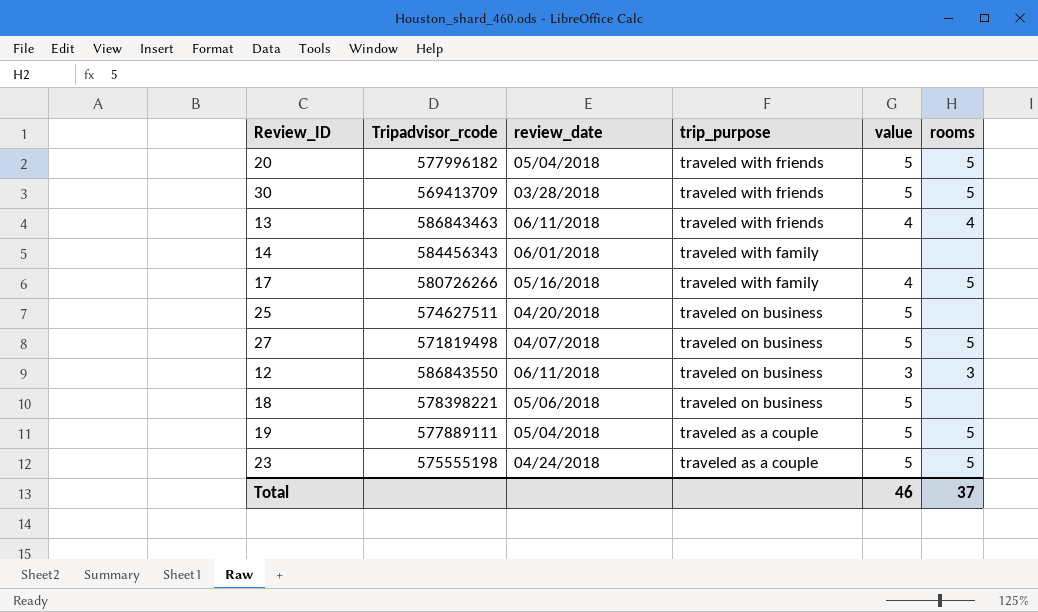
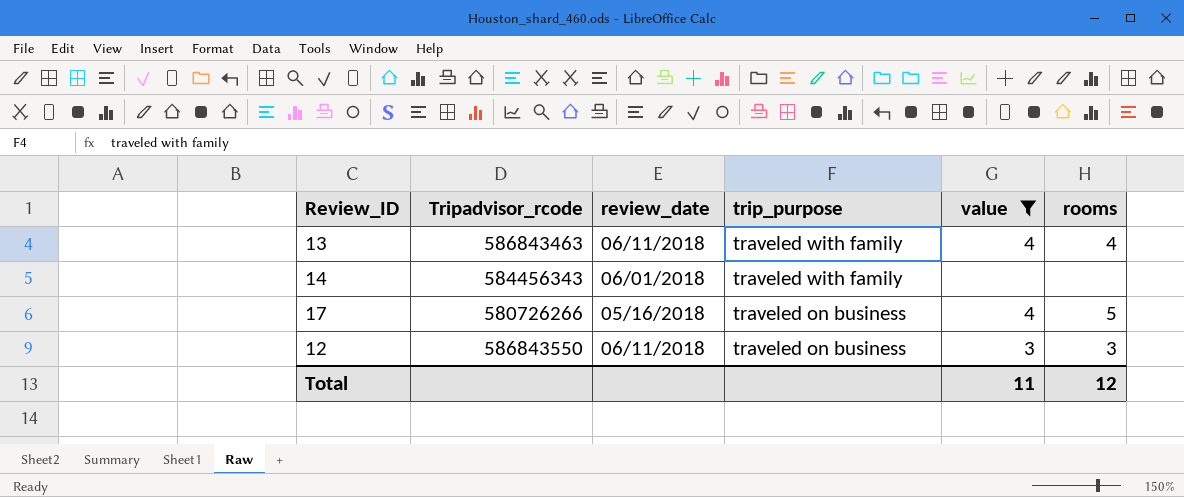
filter: none -> value != 5
13 | trip_purpose: traveled with friends -> traveled with family
17 | trip_purpose: traveled with family -> traveled on business
Total | value: 46 -> 11
Total | rooms: 37 -> 12

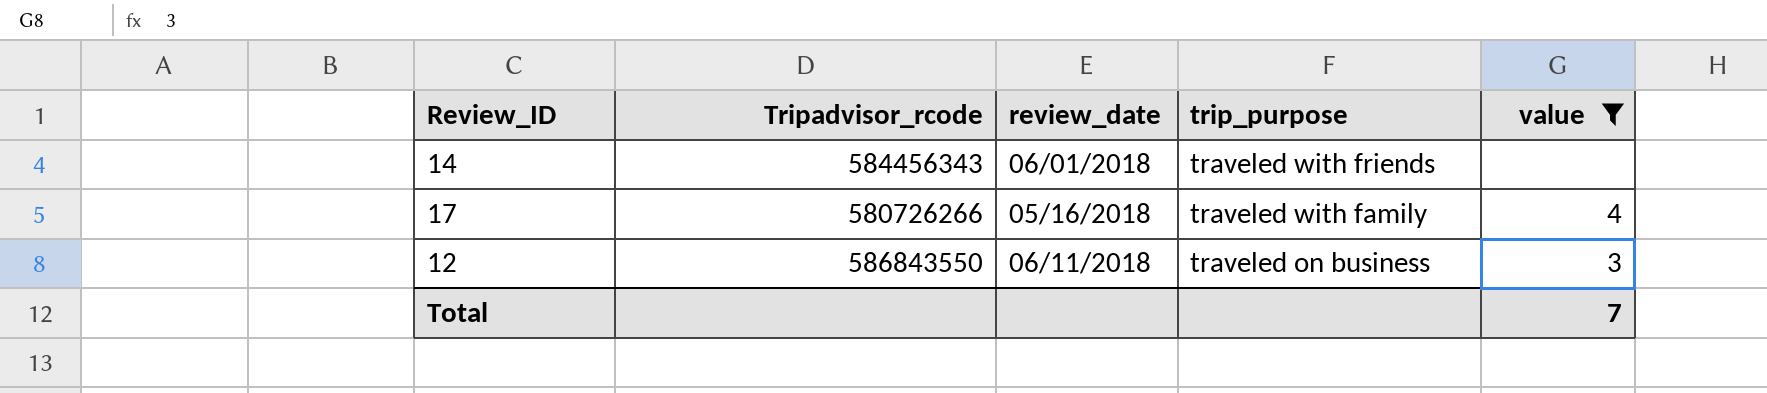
column rooms | position: 6 -> none
row 13: 586843463 | 06/11/2018 | traveled with family | 4 | 4 -> none
14 | trip_purpose: traveled with family -> traveled with friends
17 | trip_purpose: traveled on business -> traveled with family
Total | value: 11 -> 7

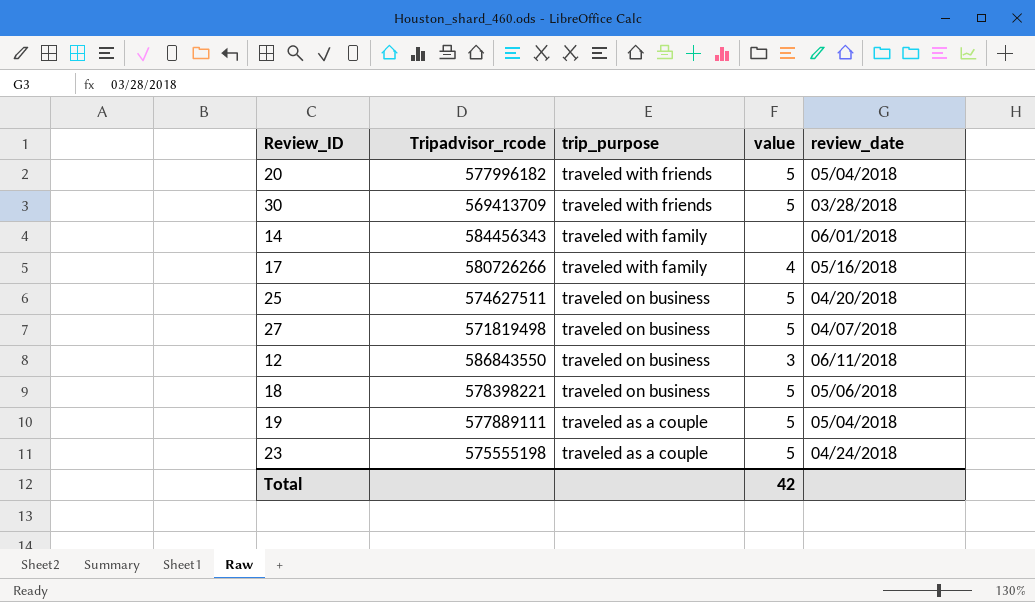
filter: value != 5 -> none
column review_date | position: 3 -> 5
14 | trip_purpose: traveled with friends -> traveled with family
Total | value: 7 -> 42

